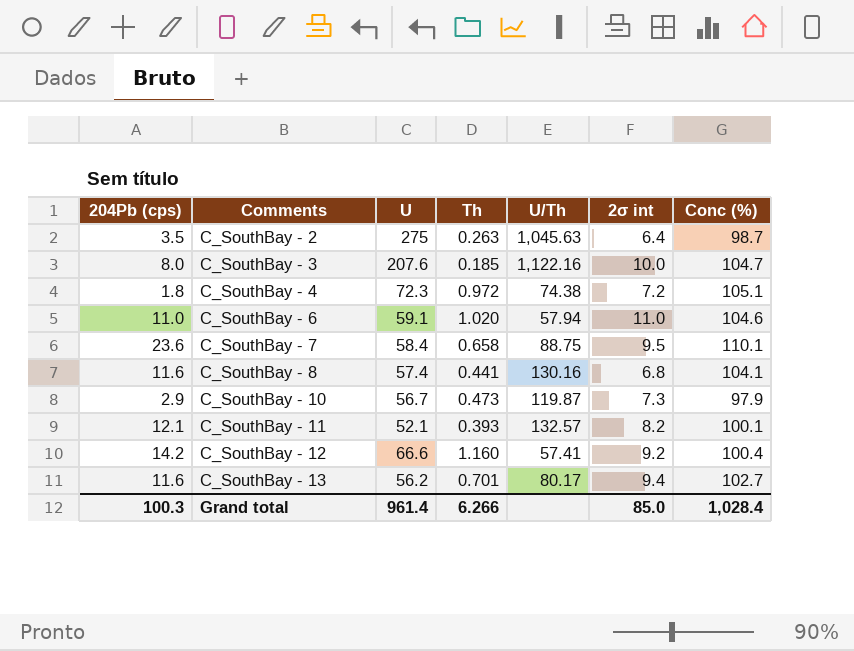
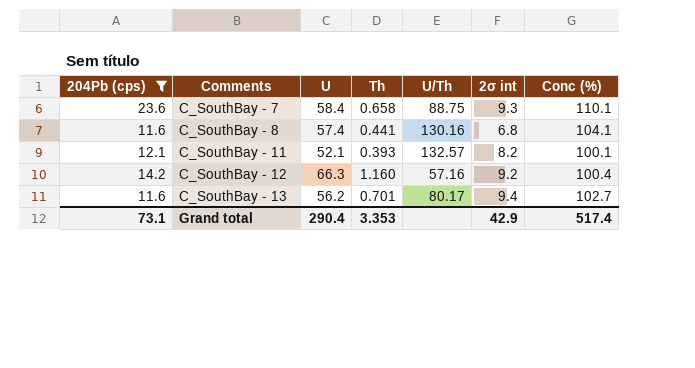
filter: none -> 204Pb (cps) >= 11.6
C_SouthBay - 7 | 2σ int: 9.5 -> 9.3
C_SouthBay - 12 | U: 66.6 -> 66.3
C_SouthBay - 12 | U/Th: 57.41 -> 57.16
Grand total | 204Pb (cps): 100.3 -> 73.1
Grand total | U: 961.4 -> 290.4
Grand total | Th: 6.266 -> 3.353
Grand total | 2σ int: 85.0 -> 42.9
Grand total | Conc (%): 1,028.4 -> 517.4

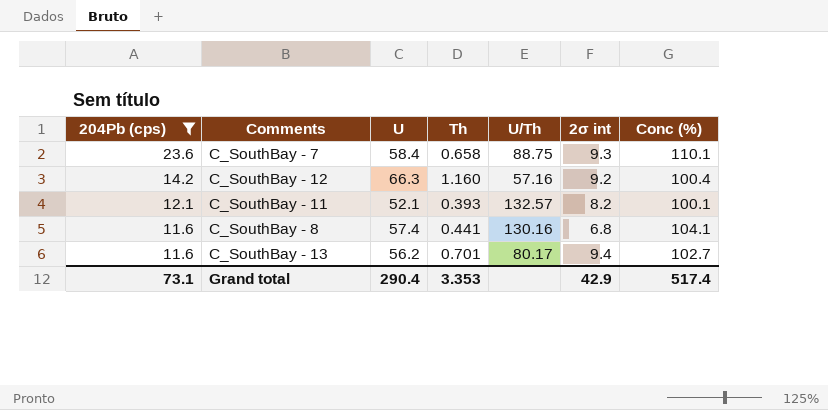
row order: Comments ascending -> 204Pb (cps) descending

